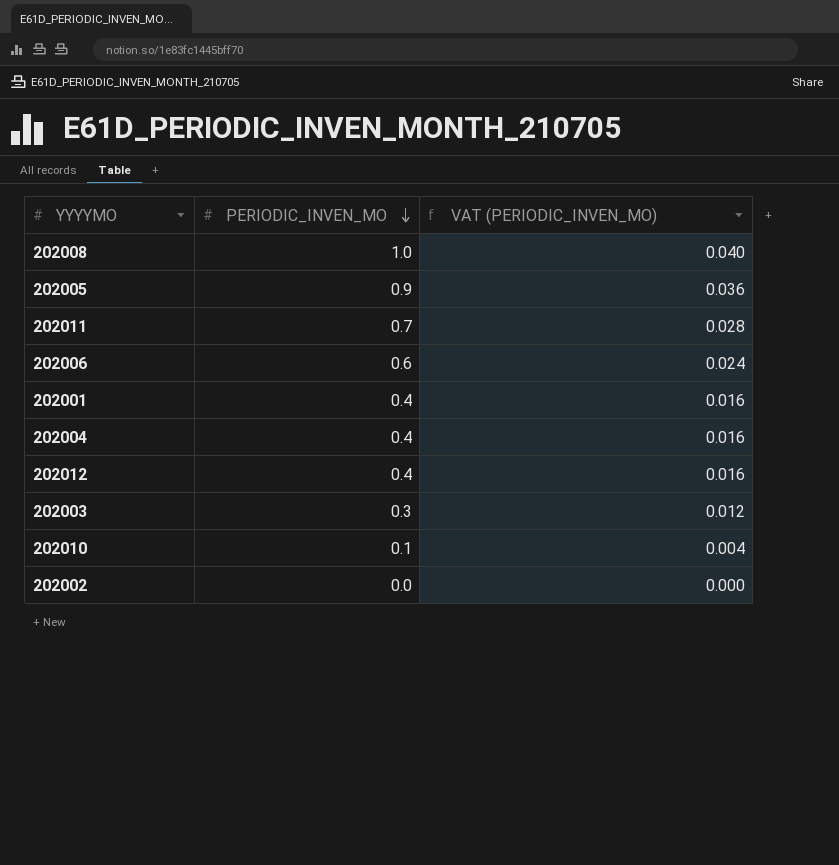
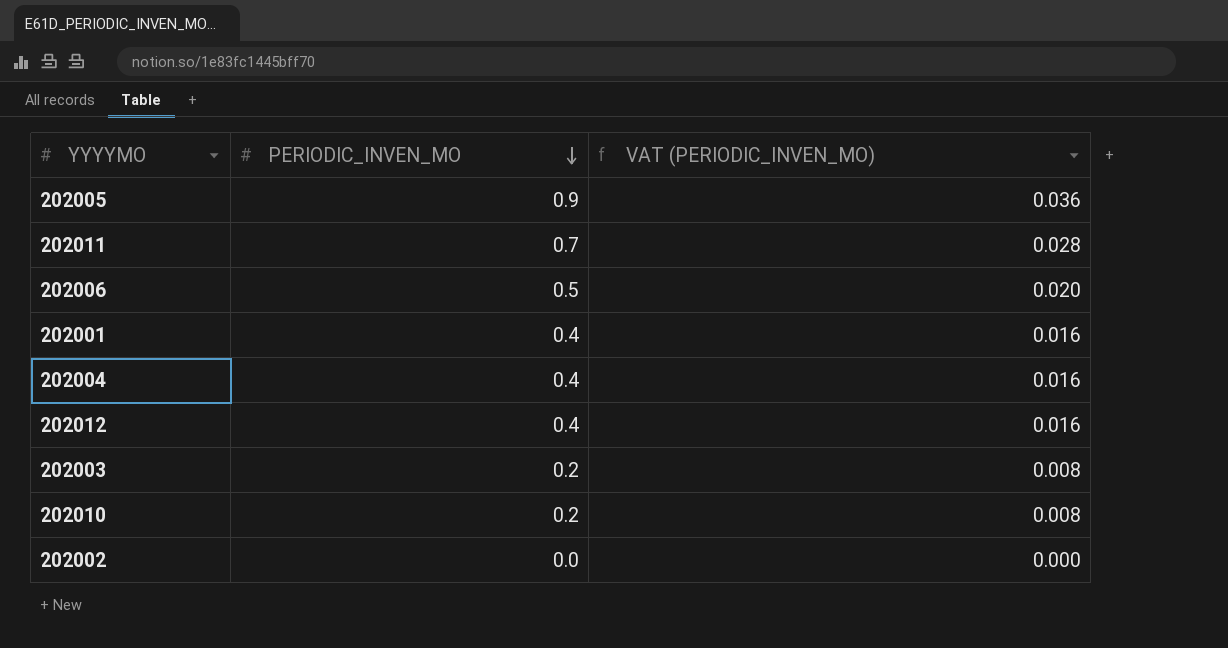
row 202008: 1.0 | 0.040 -> none
202006 | PERIODIC_INVEN_MO: 0.6 -> 0.5
202006 | VAT (PERIODIC_INVEN_MO): 0.024 -> 0.020
202003 | PERIODIC_INVEN_MO: 0.3 -> 0.2
202003 | VAT (PERIODIC_INVEN_MO): 0.012 -> 0.008
202010 | PERIODIC_INVEN_MO: 0.1 -> 0.2
202010 | VAT (PERIODIC_INVEN_MO): 0.004 -> 0.008

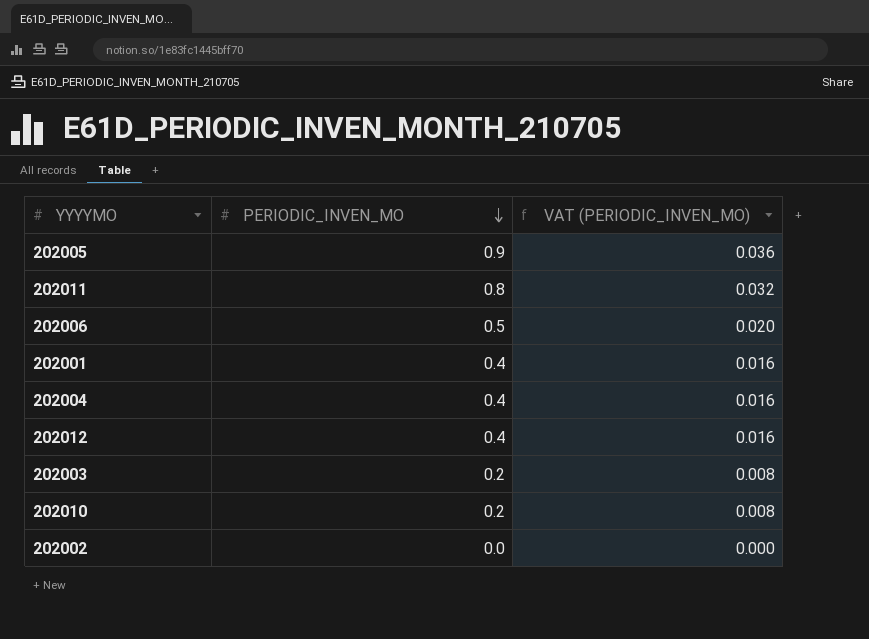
202011 | PERIODIC_INVEN_MO: 0.7 -> 0.8
202011 | VAT (PERIODIC_INVEN_MO): 0.028 -> 0.032

